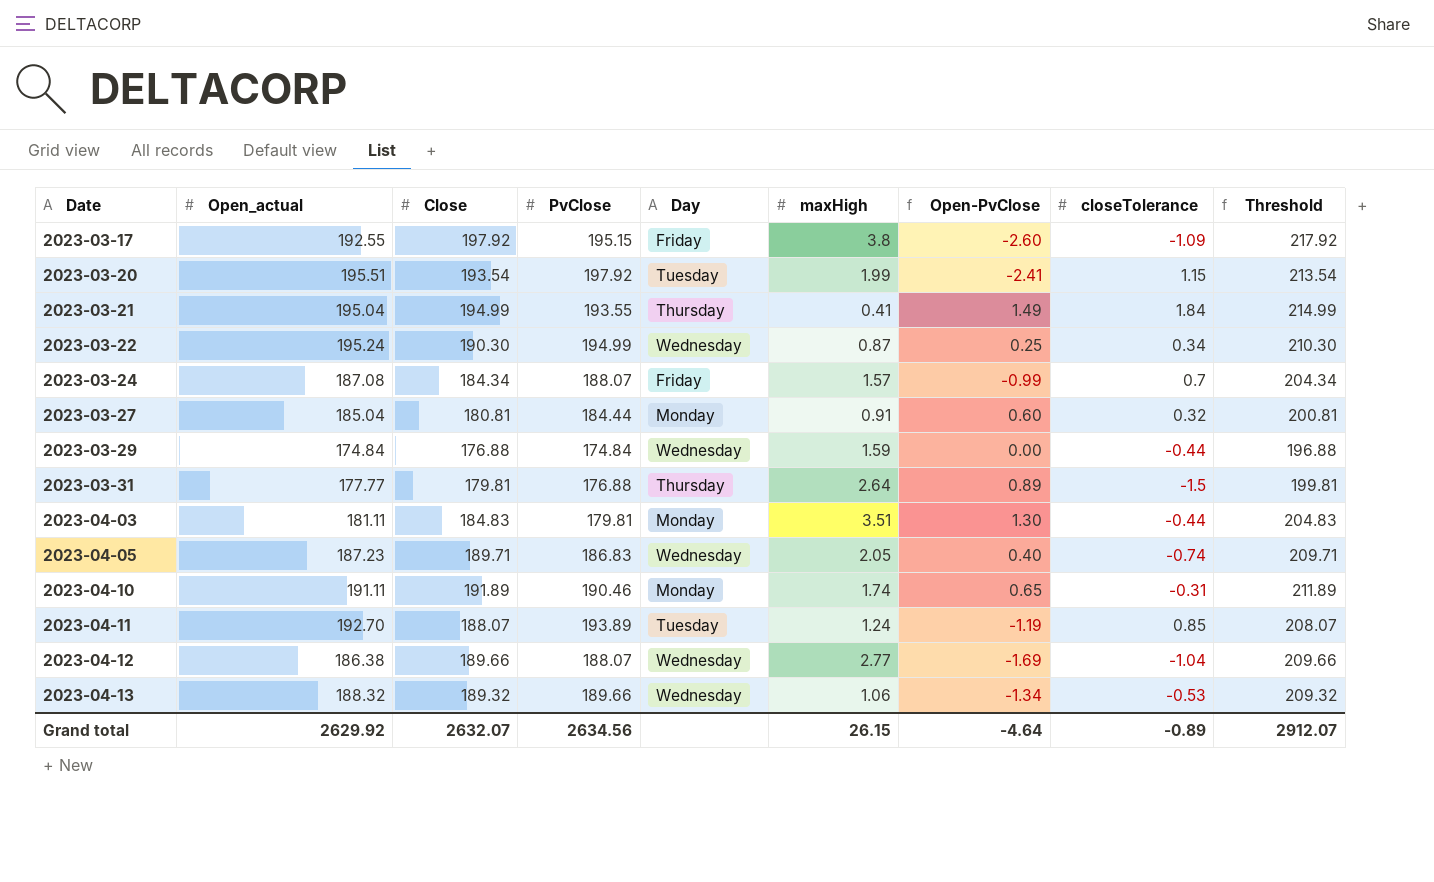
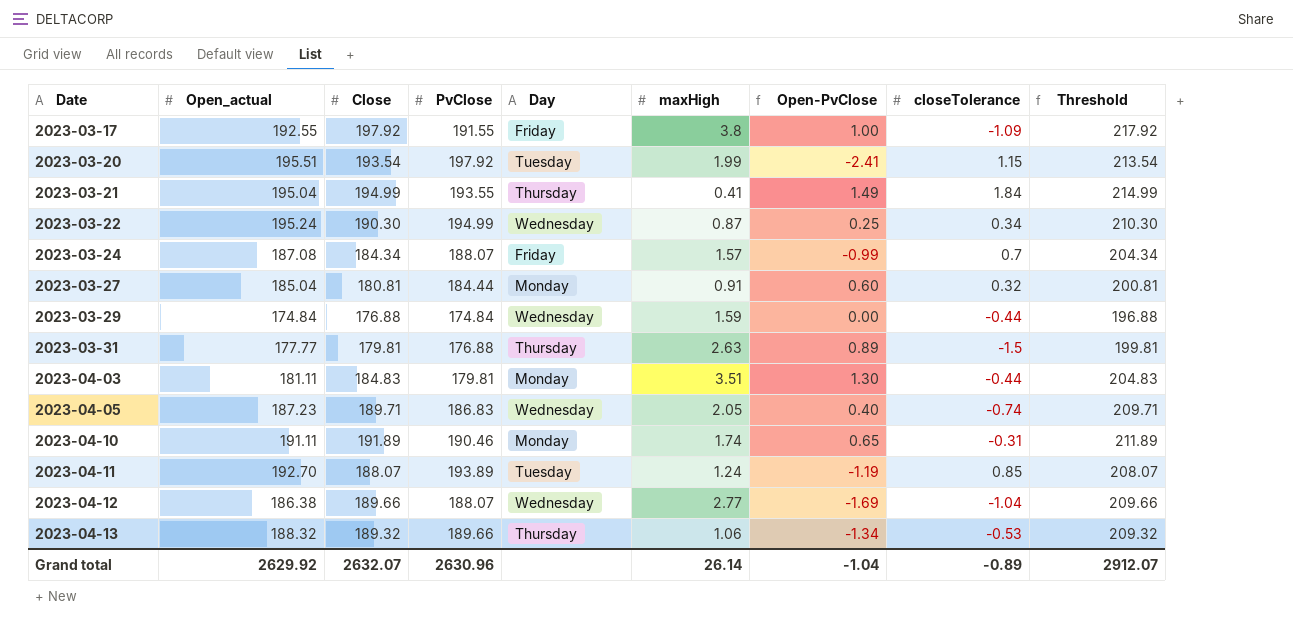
2023-03-17 | PvClose: 195.15 -> 191.55
2023-03-17 | Open-PvClose: -2.60 -> 1.00
2023-03-31 | maxHigh: 2.64 -> 2.63
2023-04-13 | Day: Wednesday -> Thursday
Grand total | PvClose: 2634.56 -> 2630.96
Grand total | maxHigh: 26.15 -> 26.14
Grand total | Open-PvClose: -4.64 -> -1.04

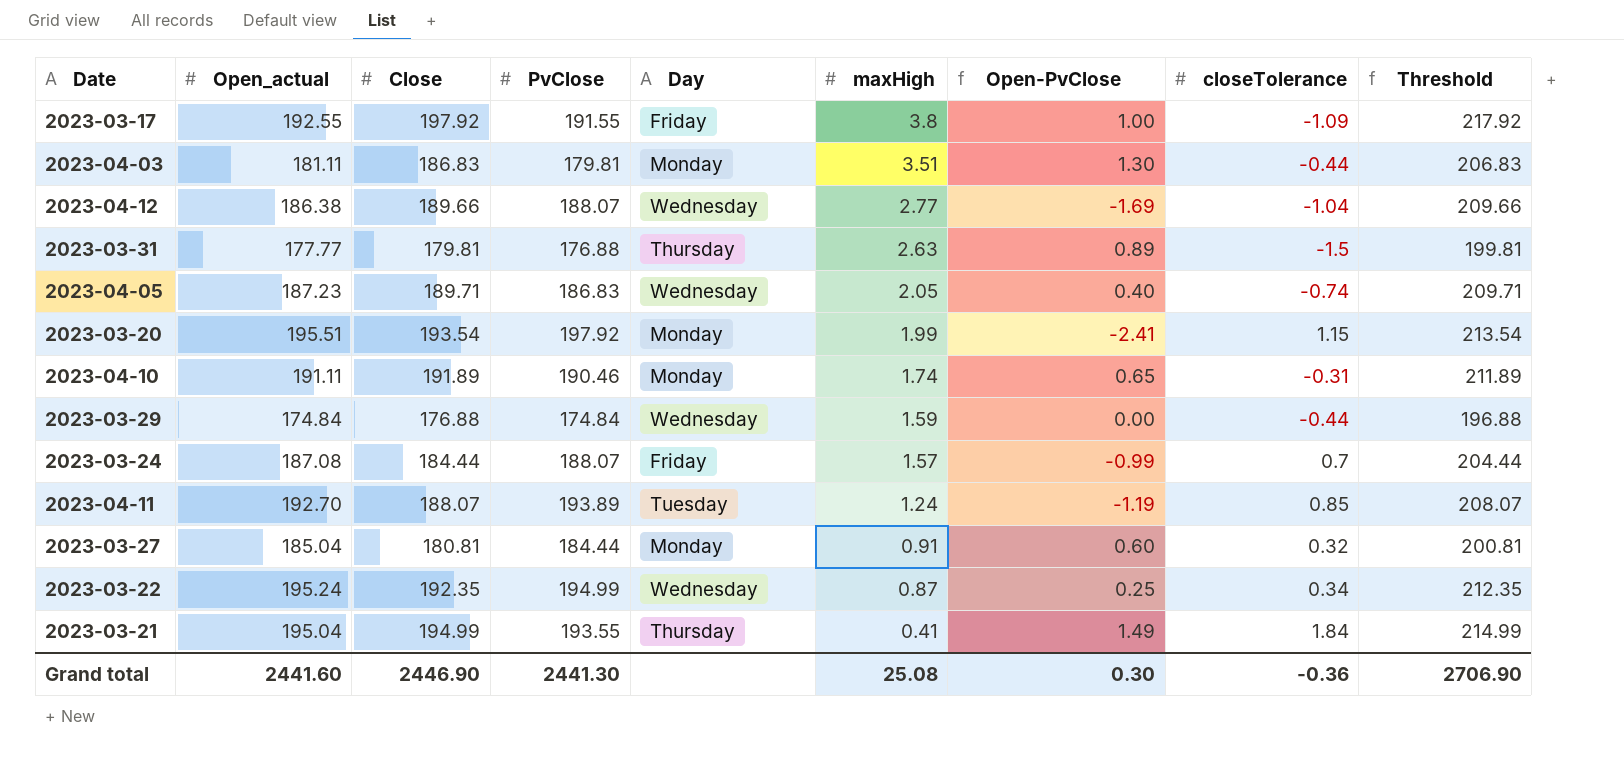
row order: Date ascending -> maxHigh descending
row 2023-04-13: 188.32 | 189.32 | 189.66 | Thursday | 1.06 | -1.34 | -0.53 | 209.32 -> none
2023-04-03 | Close: 184.83 -> 186.83
2023-04-03 | Threshold: 204.83 -> 206.83
2023-03-20 | Day: Tuesday -> Monday
2023-03-24 | Close: 184.34 -> 184.44
2023-03-24 | Threshold: 204.34 -> 204.44
2023-03-22 | Close: 190.30 -> 192.35
2023-03-22 | Threshold: 210.30 -> 212.35
Grand total | Open_actual: 2629.92 -> 2441.60
Grand total | Close: 2632.07 -> 2446.90
Grand total | PvClose: 2630.96 -> 2441.30
Grand total | maxHigh: 26.14 -> 25.08
Grand total | Open-PvClose: -1.04 -> 0.30
Grand total | closeTolerance: -0.89 -> -0.36
Grand total | Threshold: 2912.07 -> 2706.90

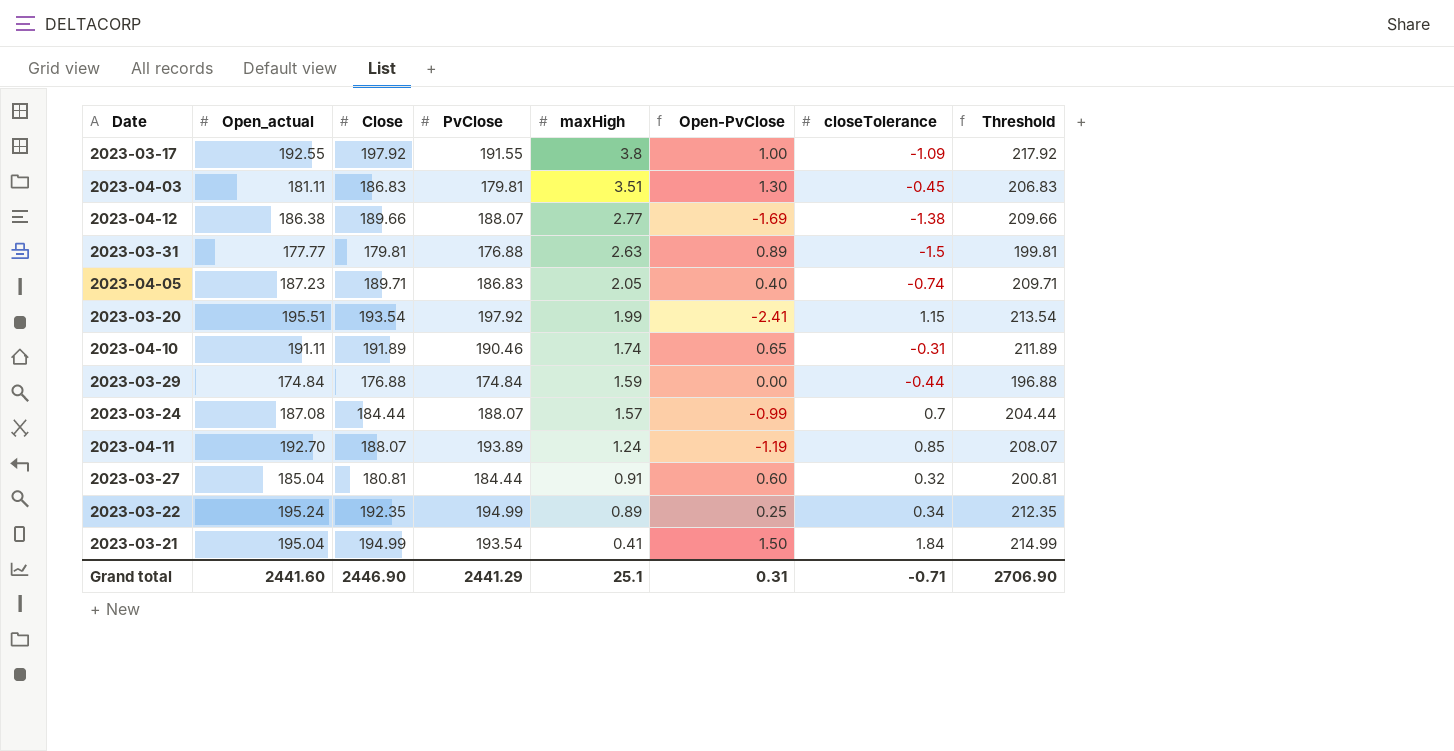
column Day | position: 5 -> none
2023-04-03 | closeTolerance: -0.44 -> -0.45
2023-04-12 | closeTolerance: -1.04 -> -1.38
2023-03-22 | maxHigh: 0.87 -> 0.89
2023-03-21 | PvClose: 193.55 -> 193.54
2023-03-21 | Open-PvClose: 1.49 -> 1.50
Grand total | PvClose: 2441.30 -> 2441.29
Grand total | maxHigh: 25.08 -> 25.1
Grand total | Open-PvClose: 0.30 -> 0.31
Grand total | closeTolerance: -0.36 -> -0.71

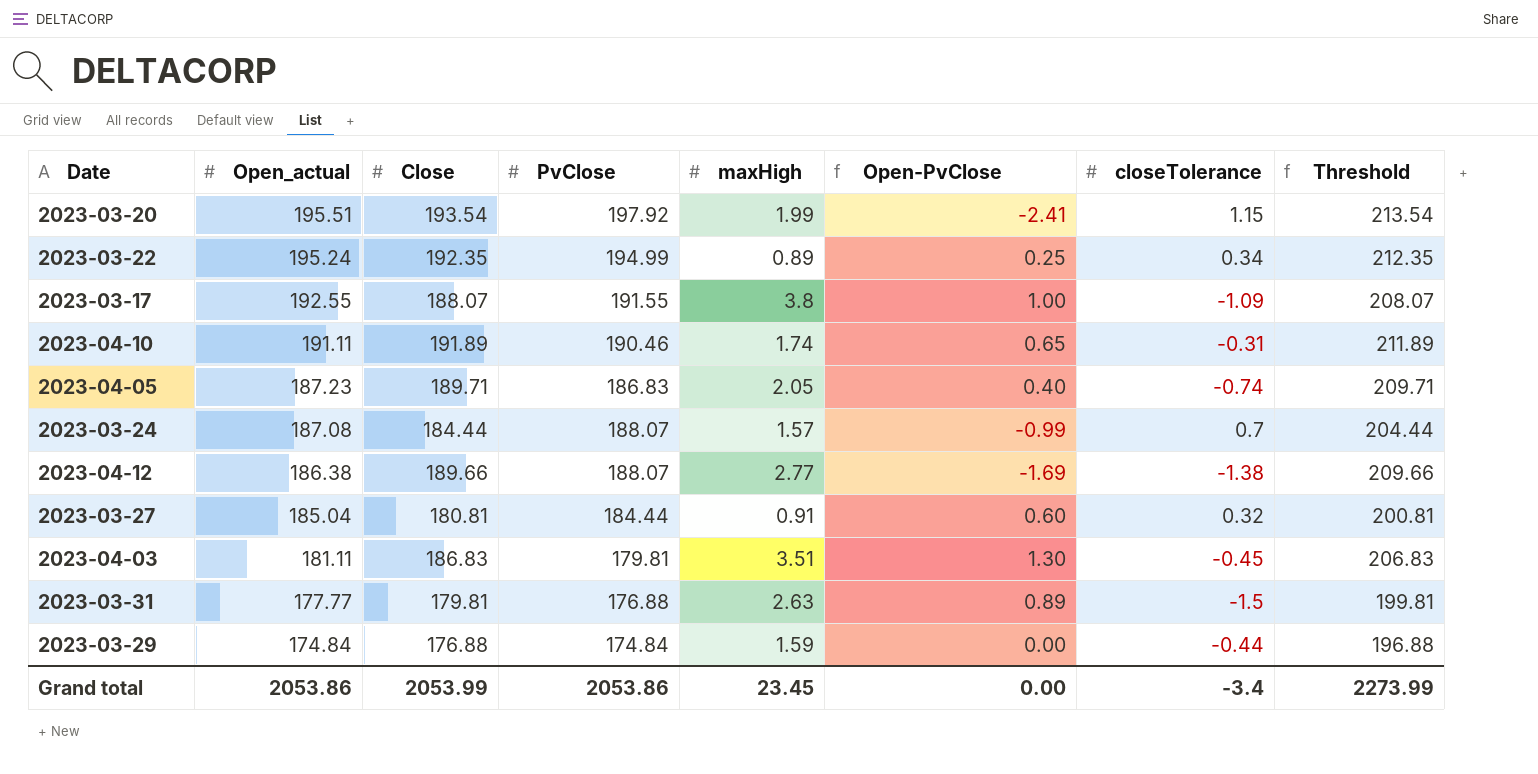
row order: maxHigh descending -> Open_actual descending
row 2023-04-11: 192.70 | 188.07 | 193.89 | 1.24 | -1.19 | 0.85 | 208.07 -> none
row 2023-03-21: 195.04 | 194.99 | 193.54 | 0.41 | 1.50 | 1.84 | 214.99 -> none
2023-03-17 | Close: 197.92 -> 188.07
2023-03-17 | Threshold: 217.92 -> 208.07
Grand total | Open_actual: 2441.60 -> 2053.86
Grand total | Close: 2446.90 -> 2053.99
Grand total | PvClose: 2441.29 -> 2053.86
Grand total | maxHigh: 25.1 -> 23.45
Grand total | Open-PvClose: 0.31 -> 0.00
Grand total | closeTolerance: -0.71 -> -3.4
Grand total | Threshold: 2706.90 -> 2273.99

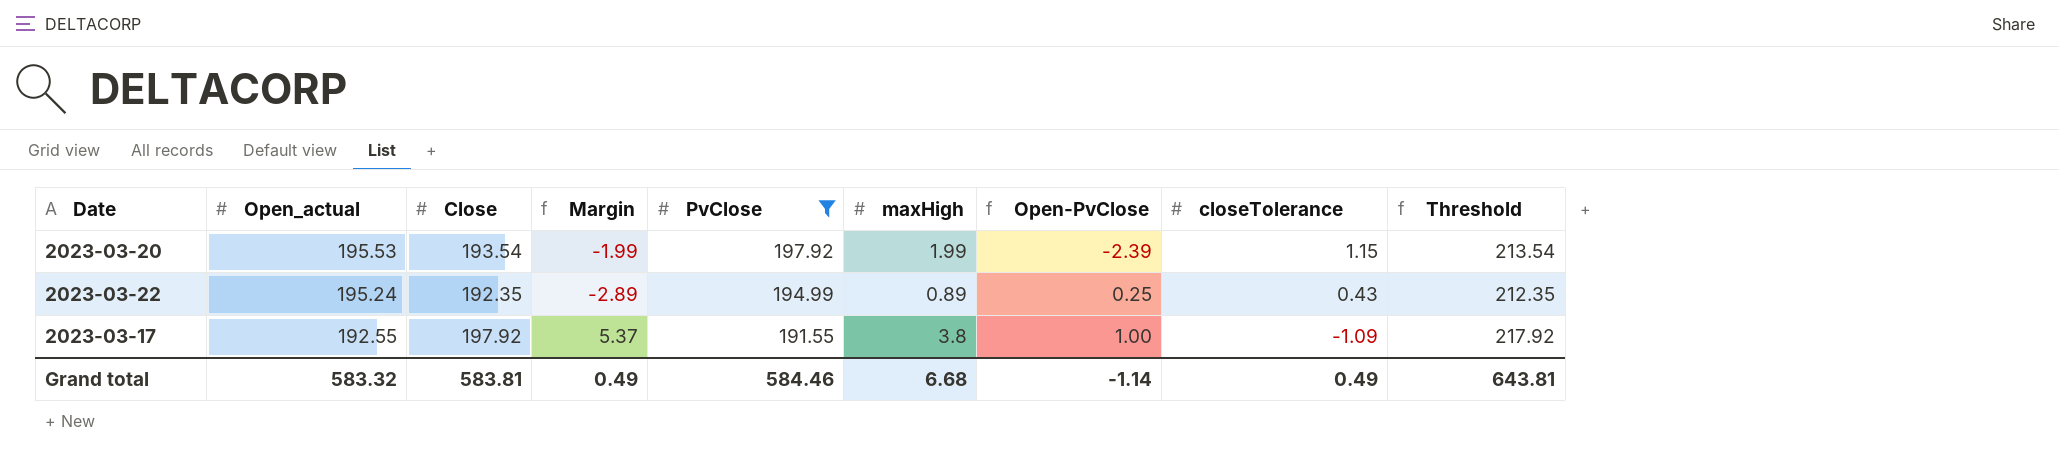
filter: none -> PvClose >= 191.55
column Margin | formula: none -> [Close] - [Open_actual]
2023-03-20 | Open_actual: 195.51 -> 195.53
2023-03-20 | Open-PvClose: -2.41 -> -2.39
2023-03-22 | closeTolerance: 0.34 -> 0.43
2023-03-17 | Close: 188.07 -> 197.92
2023-03-17 | Threshold: 208.07 -> 217.92
Grand total | Open_actual: 2053.86 -> 583.32
Grand total | Close: 2053.99 -> 583.81
Grand total | PvClose: 2053.86 -> 584.46
Grand total | maxHigh: 23.45 -> 6.68
Grand total | Open-PvClose: 0.00 -> -1.14
Grand total | closeTolerance: -3.4 -> 0.49
Grand total | Threshold: 2273.99 -> 643.81

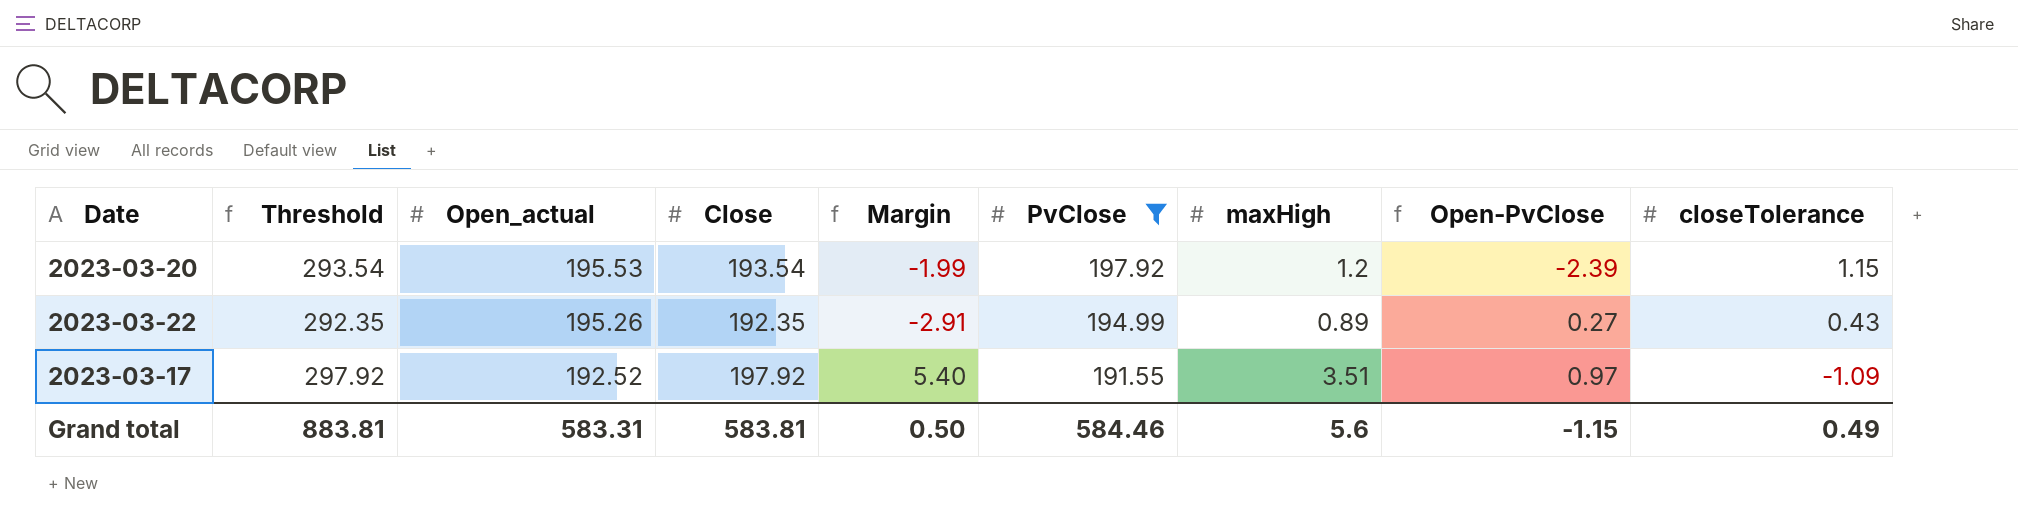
column Threshold | formula: [Close] + 20 -> [Close] + 100
column Threshold | position: 9 -> 2
2023-03-20 | maxHigh: 1.99 -> 1.2
2023-03-22 | Open_actual: 195.24 -> 195.26
2023-03-22 | Margin: -2.89 -> -2.91
2023-03-22 | Open-PvClose: 0.25 -> 0.27
2023-03-17 | Open_actual: 192.55 -> 192.52
2023-03-17 | Margin: 5.37 -> 5.40
2023-03-17 | maxHigh: 3.8 -> 3.51
2023-03-17 | Open-PvClose: 1.00 -> 0.97
Grand total | Threshold: 643.81 -> 883.81
Grand total | Open_actual: 583.32 -> 583.31
Grand total | Margin: 0.49 -> 0.50
Grand total | maxHigh: 6.68 -> 5.6
Grand total | Open-PvClose: -1.14 -> -1.15

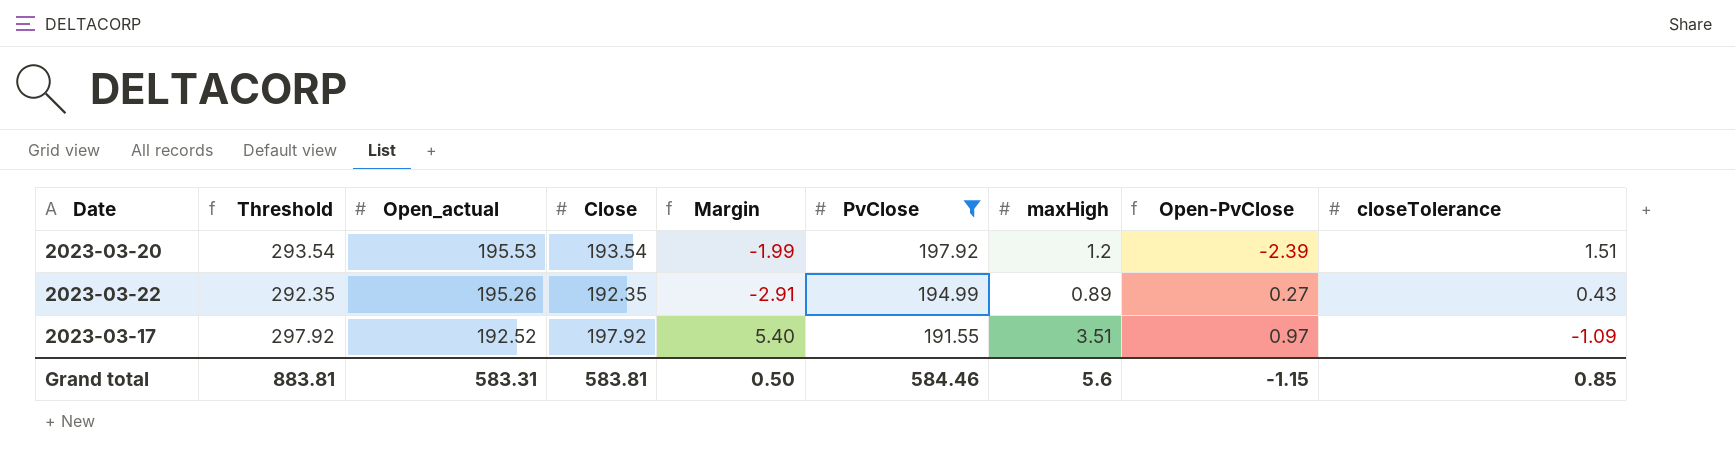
2023-03-20 | closeTolerance: 1.15 -> 1.51
Grand total | closeTolerance: 0.49 -> 0.85

